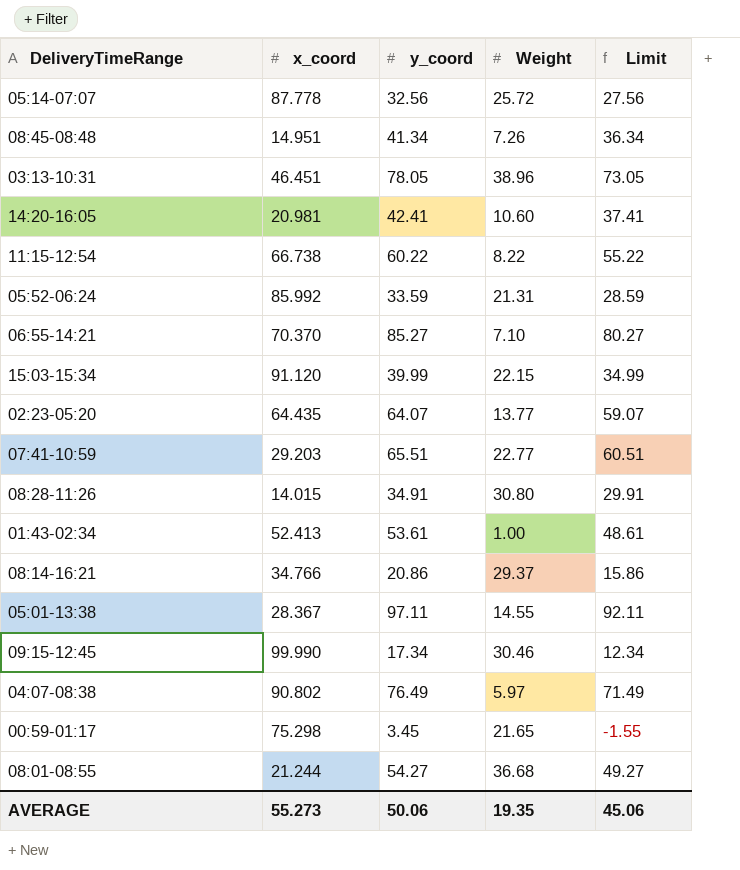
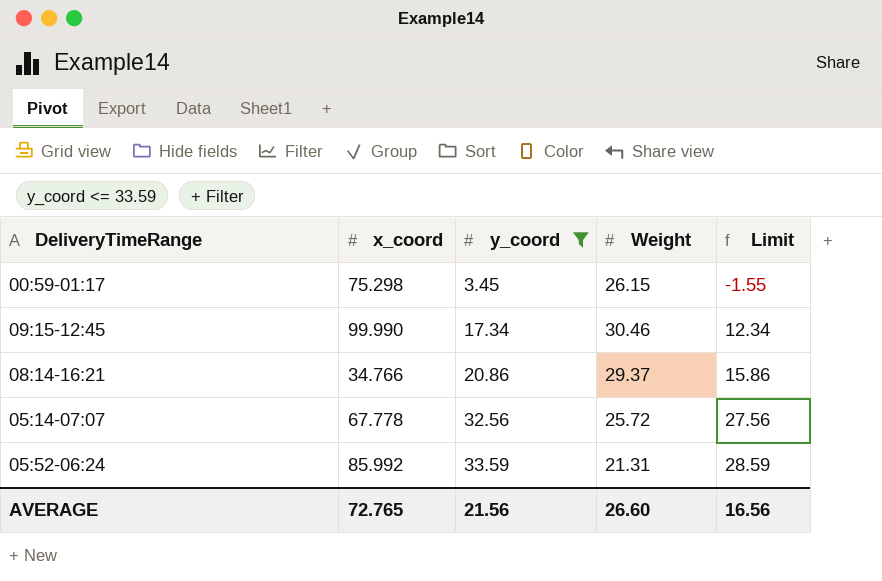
filter: none -> y_coord <= 33.59
row order: none -> y_coord ascending
00:59-01:17 | Weight: 21.65 -> 26.15
05:14-07:07 | x_coord: 87.778 -> 67.778
AVERAGE | x_coord: 55.273 -> 72.765
AVERAGE | y_coord: 50.06 -> 21.56
AVERAGE | Weight: 19.35 -> 26.60
AVERAGE | Limit: 45.06 -> 16.56

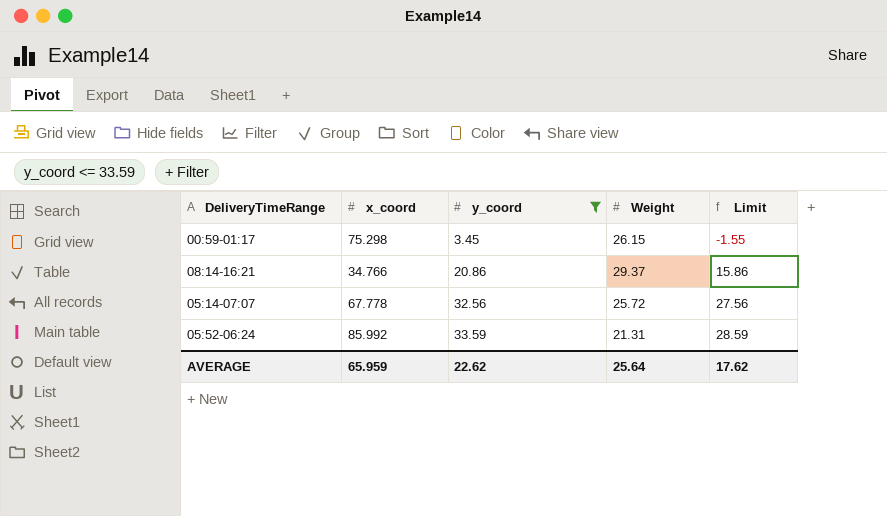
row 09:15-12:45: 99.990 | 17.34 | 30.46 | 12.34 -> none
AVERAGE | x_coord: 72.765 -> 65.959
AVERAGE | y_coord: 21.56 -> 22.62
AVERAGE | Weight: 26.60 -> 25.64
AVERAGE | Limit: 16.56 -> 17.62

